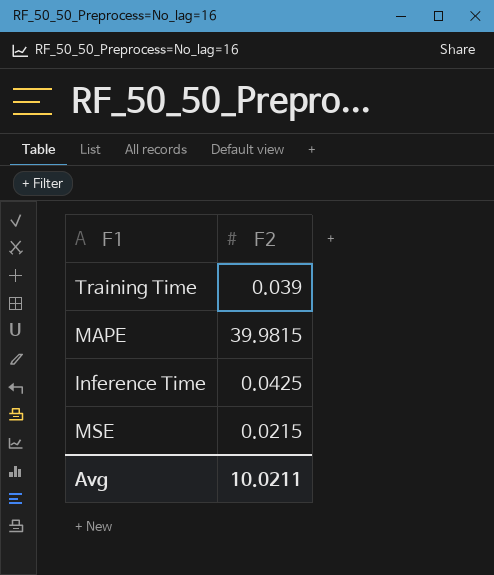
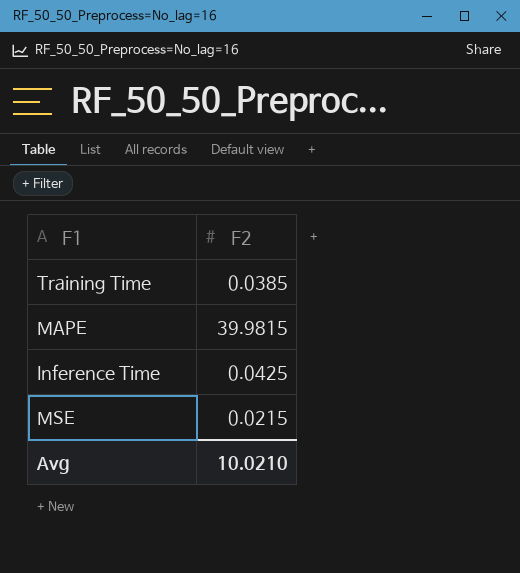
Training Time | F2: 0.039 -> 0.0385
Avg | F2: 10.0211 -> 10.0210

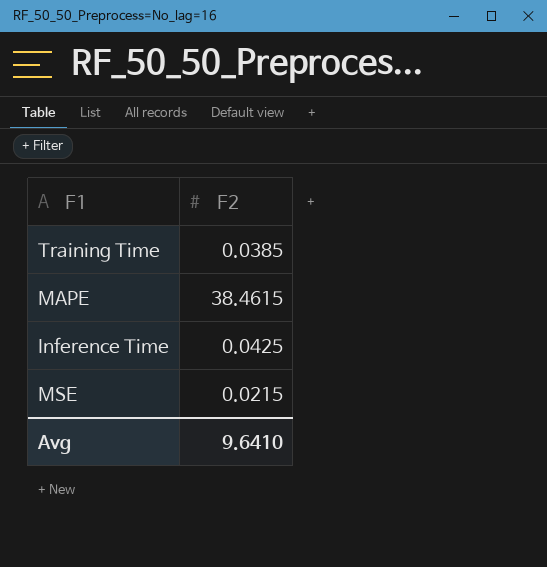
MAPE | F2: 39.9815 -> 38.4615
Avg | F2: 10.0210 -> 9.6410

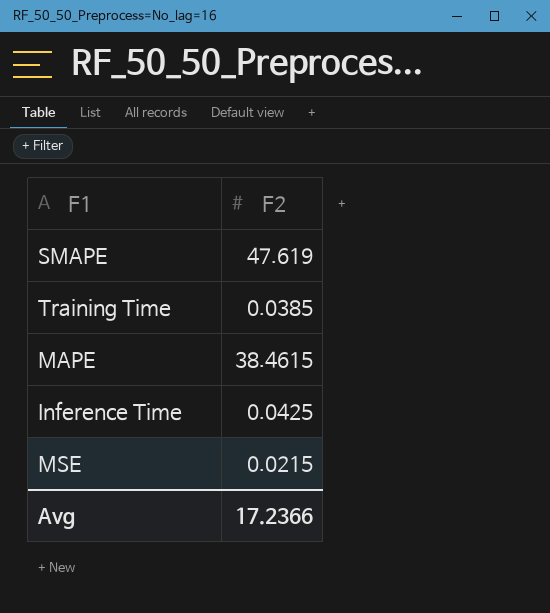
row SMAPE: none -> 47.619
Avg | F2: 9.6410 -> 17.2366

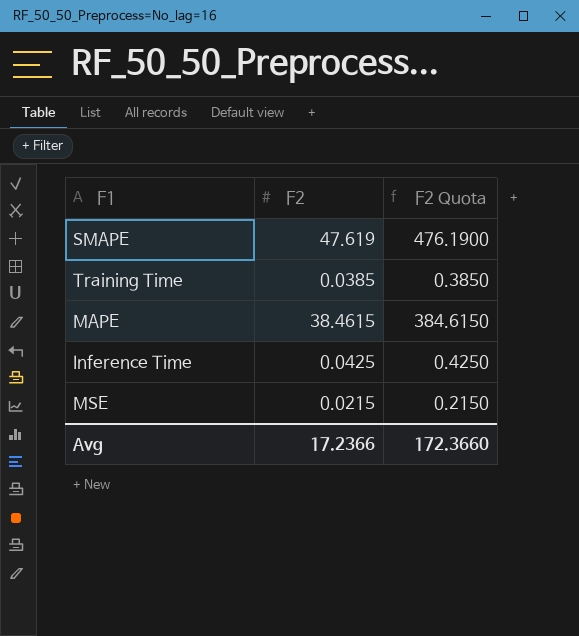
column F2 Quota | formula: none -> [F2] * 10

